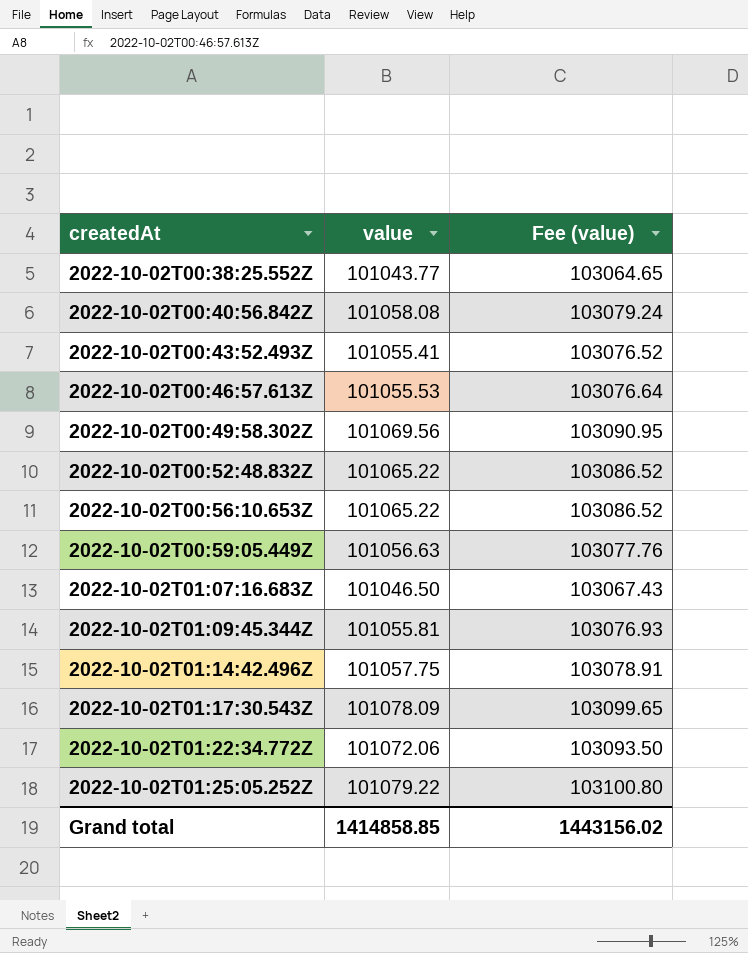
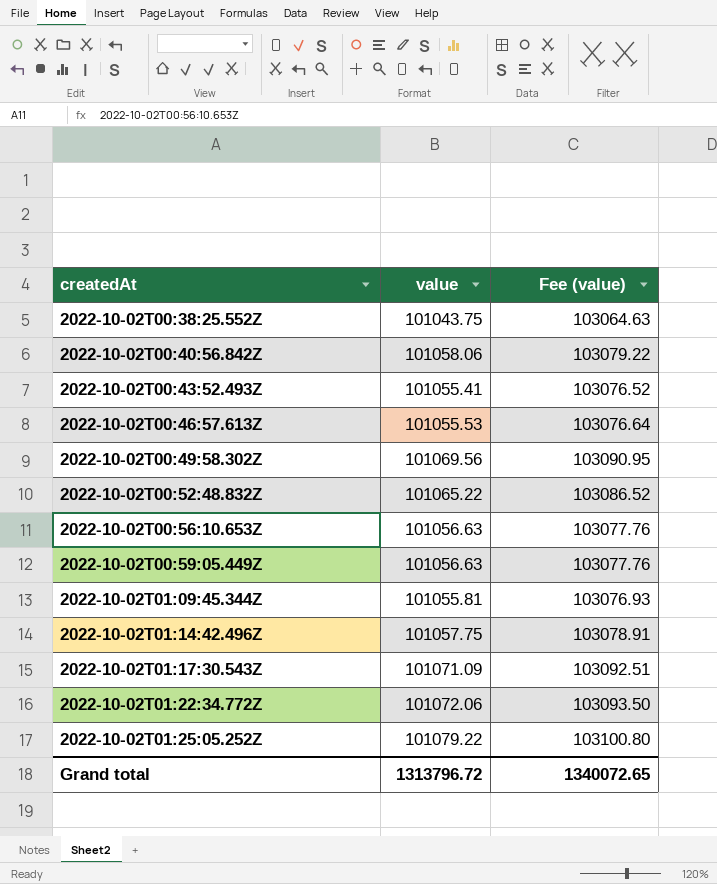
row 2022-10-02T01:07:16.683Z: 101046.50 | 103067.43 -> none
2022-10-02T00:38:25.552Z | value: 101043.77 -> 101043.75
2022-10-02T00:38:25.552Z | Fee (value): 103064.65 -> 103064.63
2022-10-02T00:40:56.842Z | value: 101058.08 -> 101058.06
2022-10-02T00:40:56.842Z | Fee (value): 103079.24 -> 103079.22
2022-10-02T00:56:10.653Z | value: 101065.22 -> 101056.63
2022-10-02T00:56:10.653Z | Fee (value): 103086.52 -> 103077.76
2022-10-02T01:17:30.543Z | value: 101078.09 -> 101071.09
2022-10-02T01:17:30.543Z | Fee (value): 103099.65 -> 103092.51
Grand total | value: 1414858.85 -> 1313796.72
Grand total | Fee (value): 1443156.02 -> 1340072.65

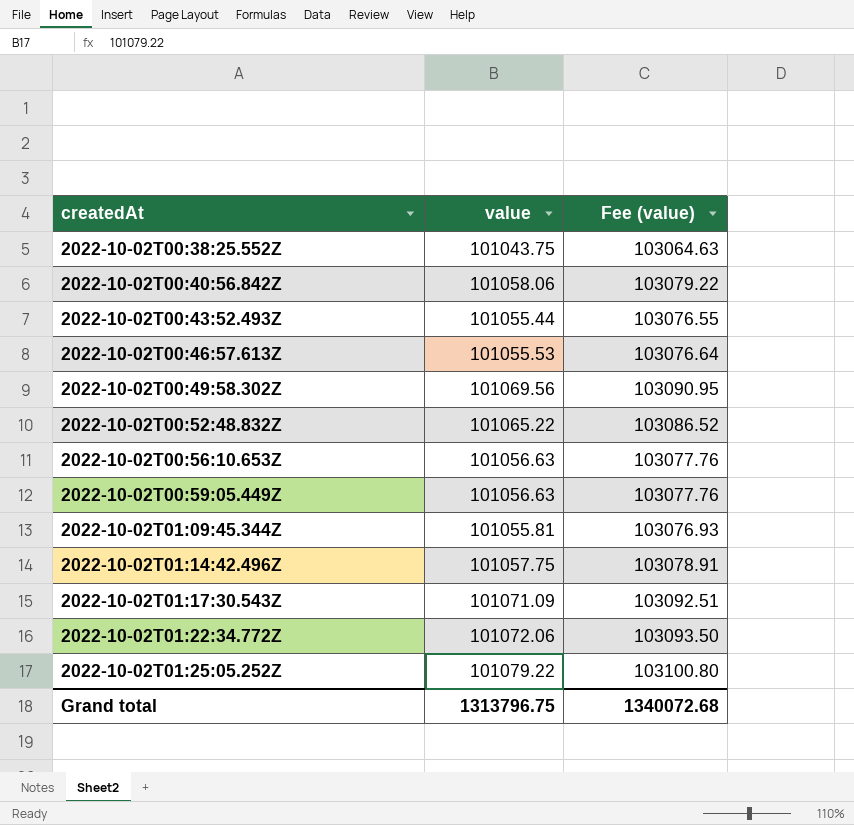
2022-10-02T00:43:52.493Z | value: 101055.41 -> 101055.44
2022-10-02T00:43:52.493Z | Fee (value): 103076.52 -> 103076.55
Grand total | value: 1313796.72 -> 1313796.75
Grand total | Fee (value): 1340072.65 -> 1340072.68

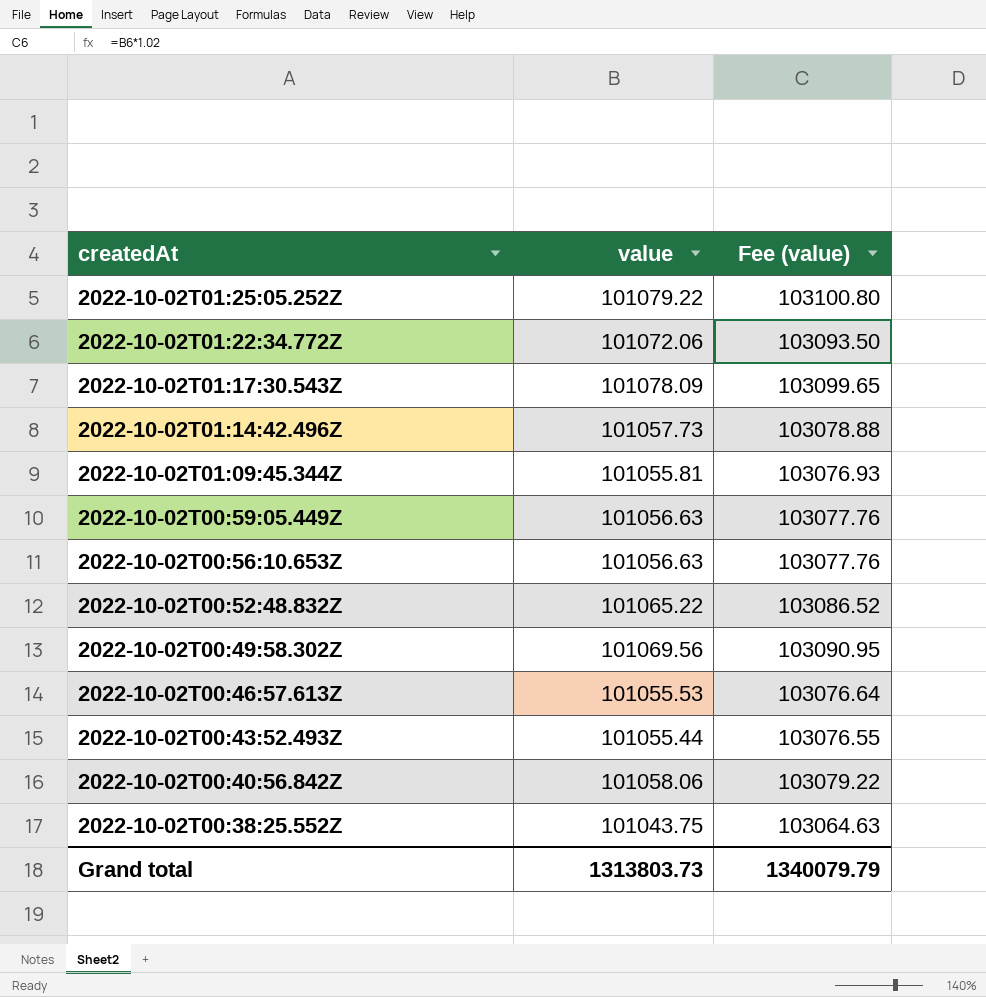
row order: createdAt ascending -> createdAt descending
2022-10-02T01:17:30.543Z | value: 101071.09 -> 101078.09
2022-10-02T01:17:30.543Z | Fee (value): 103092.51 -> 103099.65
2022-10-02T01:14:42.496Z | value: 101057.75 -> 101057.73
2022-10-02T01:14:42.496Z | Fee (value): 103078.91 -> 103078.88
Grand total | value: 1313796.75 -> 1313803.73
Grand total | Fee (value): 1340072.68 -> 1340079.79

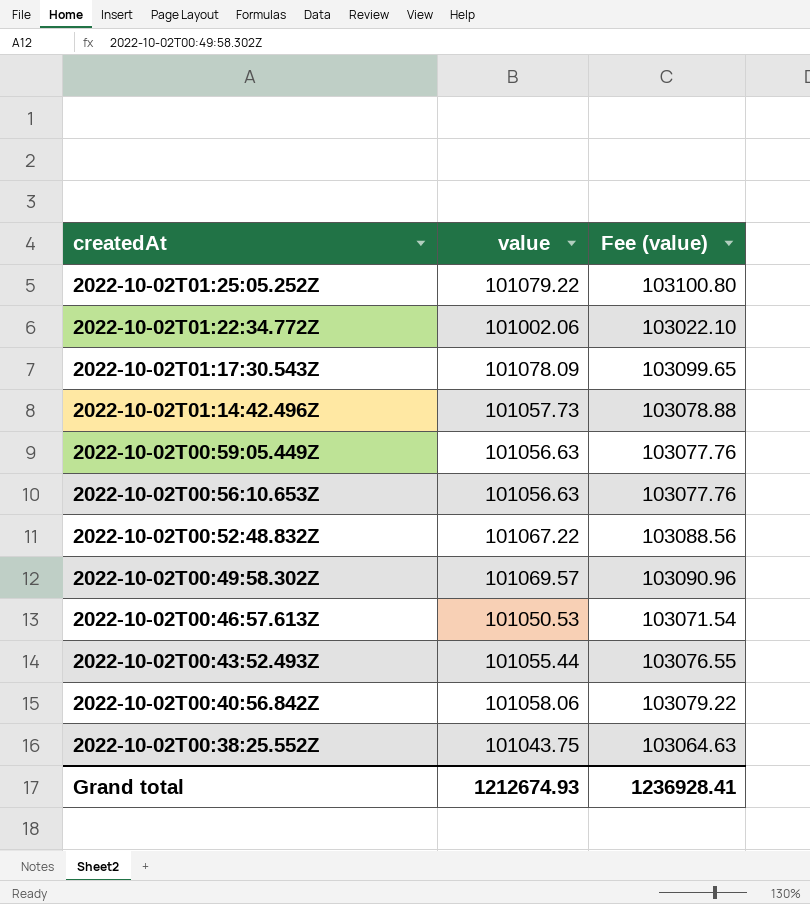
row 2022-10-02T01:09:45.344Z: 101055.81 | 103076.93 -> none
2022-10-02T01:22:34.772Z | value: 101072.06 -> 101002.06
2022-10-02T01:22:34.772Z | Fee (value): 103093.50 -> 103022.10
2022-10-02T00:52:48.832Z | value: 101065.22 -> 101067.22
2022-10-02T00:52:48.832Z | Fee (value): 103086.52 -> 103088.56
2022-10-02T00:49:58.302Z | value: 101069.56 -> 101069.57
2022-10-02T00:49:58.302Z | Fee (value): 103090.95 -> 103090.96
2022-10-02T00:46:57.613Z | value: 101055.53 -> 101050.53
2022-10-02T00:46:57.613Z | Fee (value): 103076.64 -> 103071.54
Grand total | value: 1313803.73 -> 1212674.93
Grand total | Fee (value): 1340079.79 -> 1236928.41

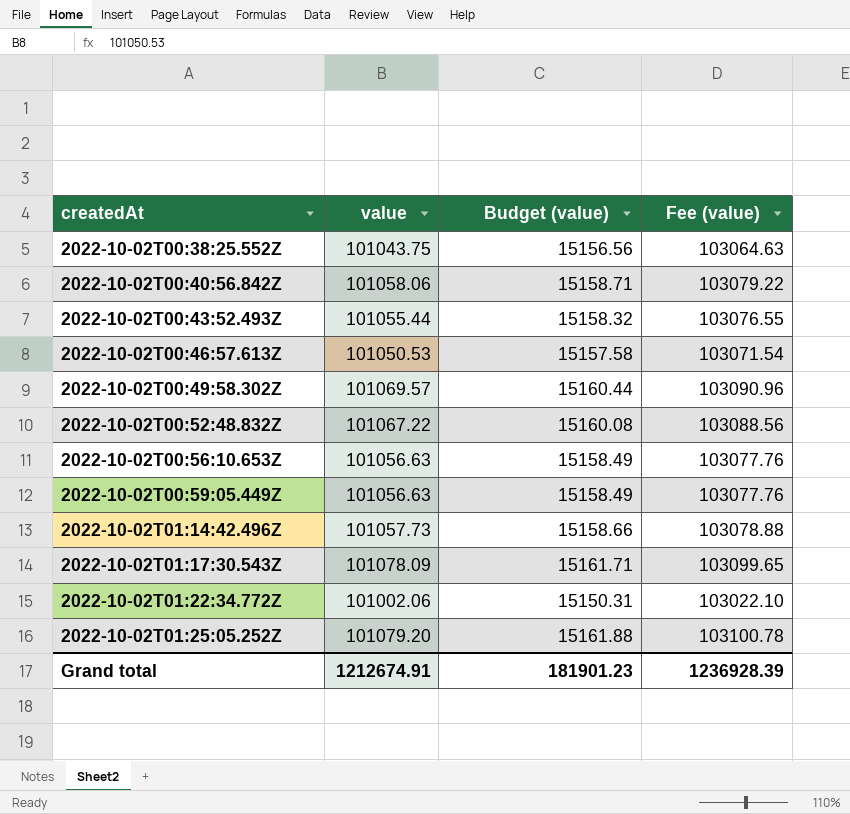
row order: createdAt descending -> createdAt ascending
column Budget (value) | formula: none -> [value] * 0.15
2022-10-02T01:25:05.252Z | value: 101079.22 -> 101079.20
2022-10-02T01:25:05.252Z | Fee (value): 103100.80 -> 103100.78
Grand total | value: 1212674.93 -> 1212674.91
Grand total | Fee (value): 1236928.41 -> 1236928.39

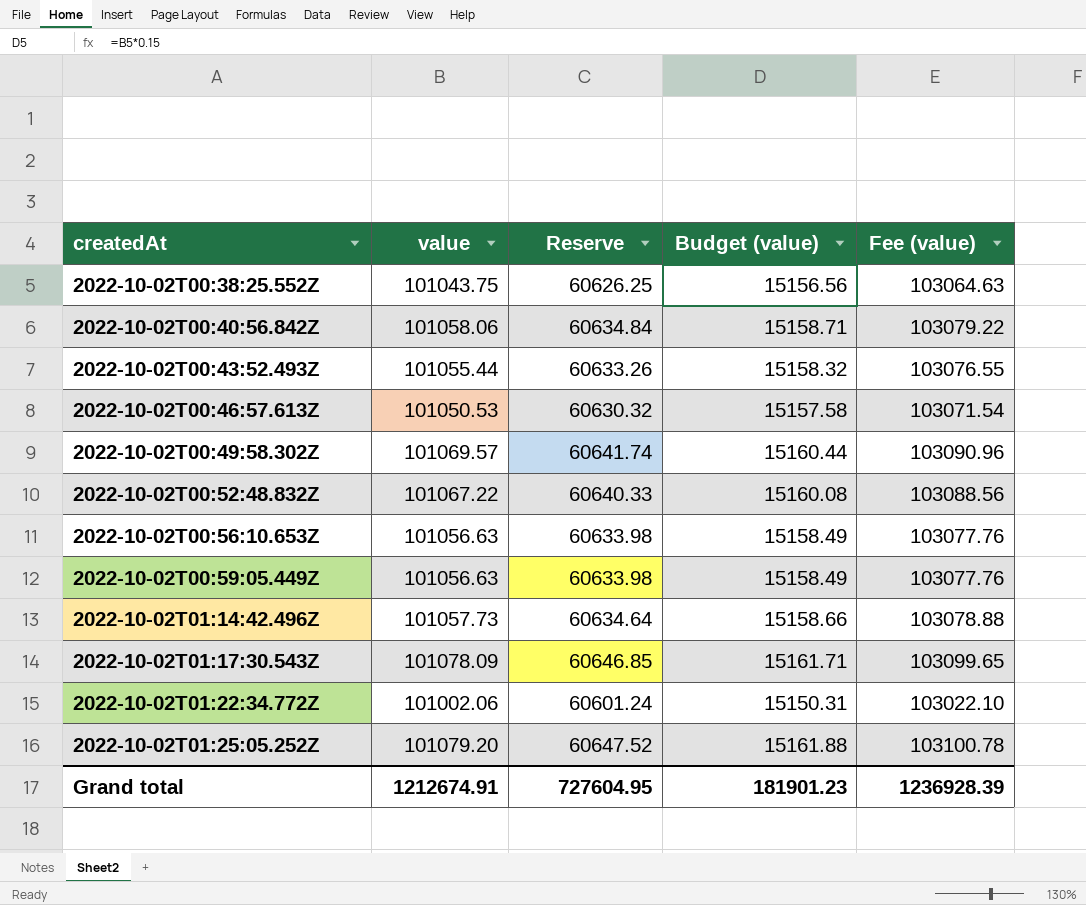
column Reserve | formula: none -> [value] * 0.6

